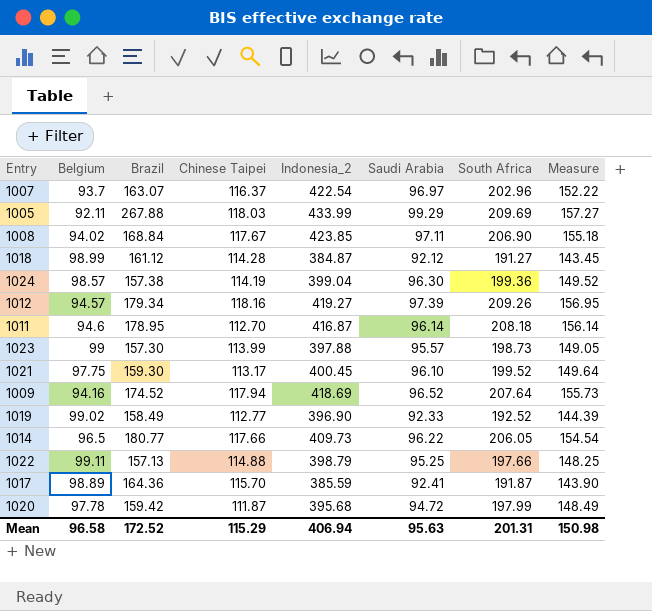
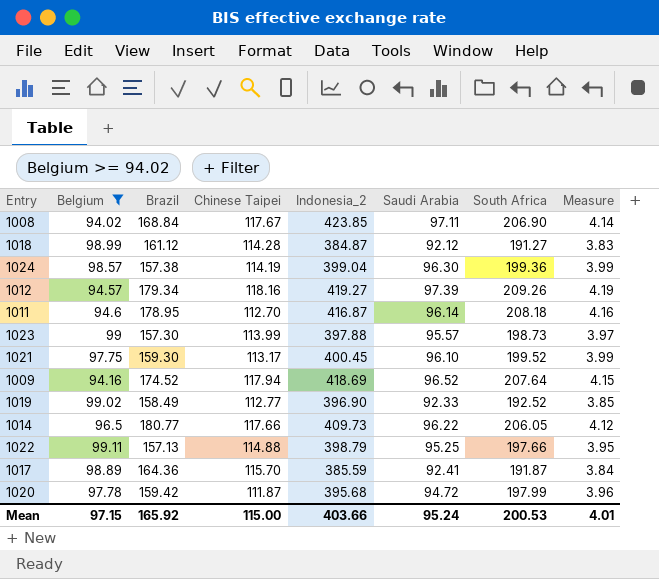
filter: none -> Belgium >= 94.02
column Measure | formula: [South Africa] * 0.75 -> [South Africa] * 0.02
Mean | Belgium: 96.58 -> 97.15
Mean | Brazil: 172.52 -> 165.92
Mean | Chinese Taipei: 115.29 -> 115.00
Mean | Indonesia_2: 406.94 -> 403.66
Mean | Saudi Arabia: 95.63 -> 95.24
Mean | South Africa: 201.31 -> 200.53
Mean | Measure: 150.98 -> 4.01

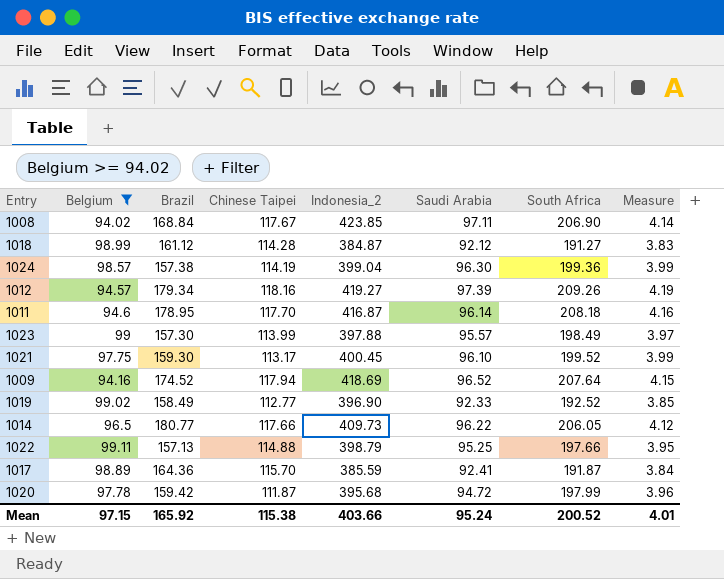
1011 | Chinese Taipei: 112.70 -> 117.70
1023 | South Africa: 198.73 -> 198.49
Mean | Chinese Taipei: 115.00 -> 115.38
Mean | South Africa: 200.53 -> 200.52

